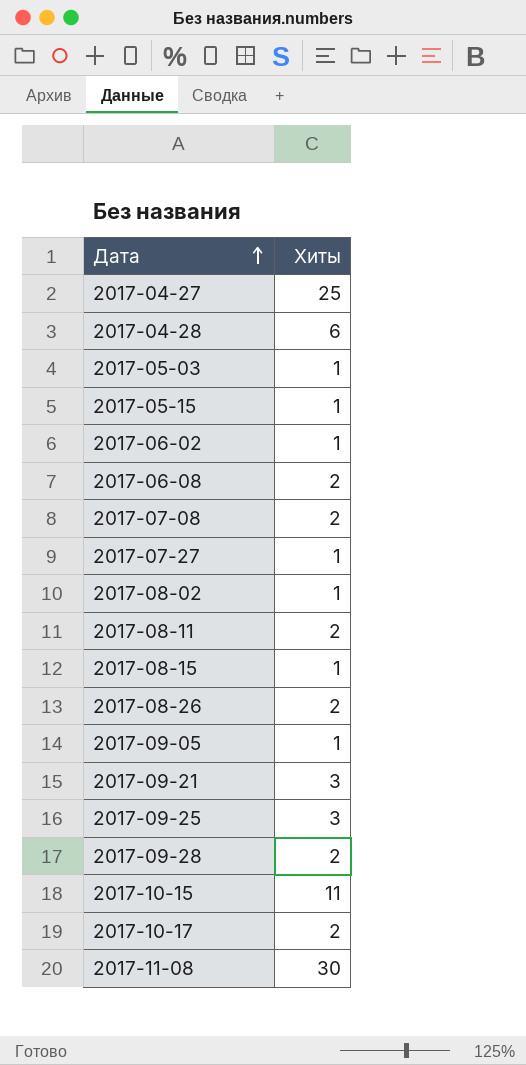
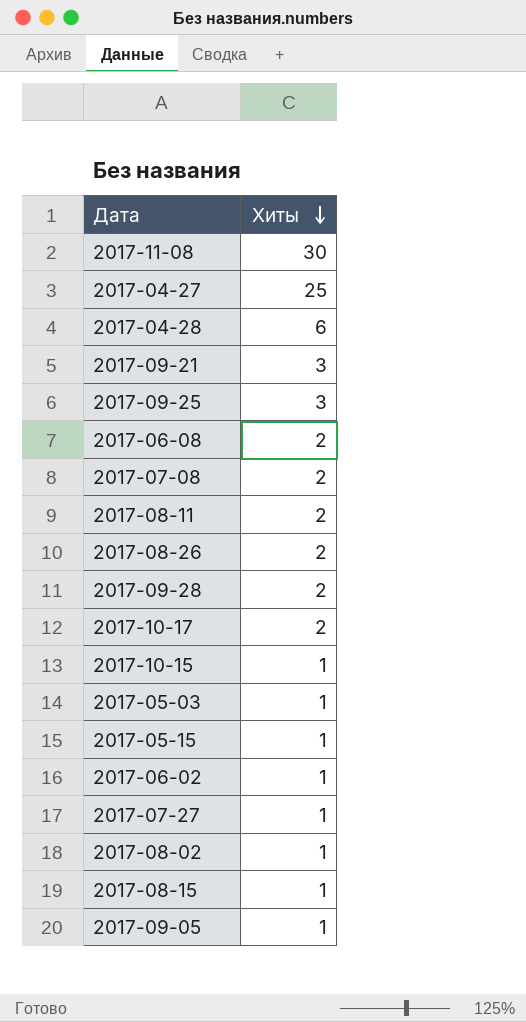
row order: Дата ascending -> Хиты descending
2017-10-15 | Хиты: 11 -> 1

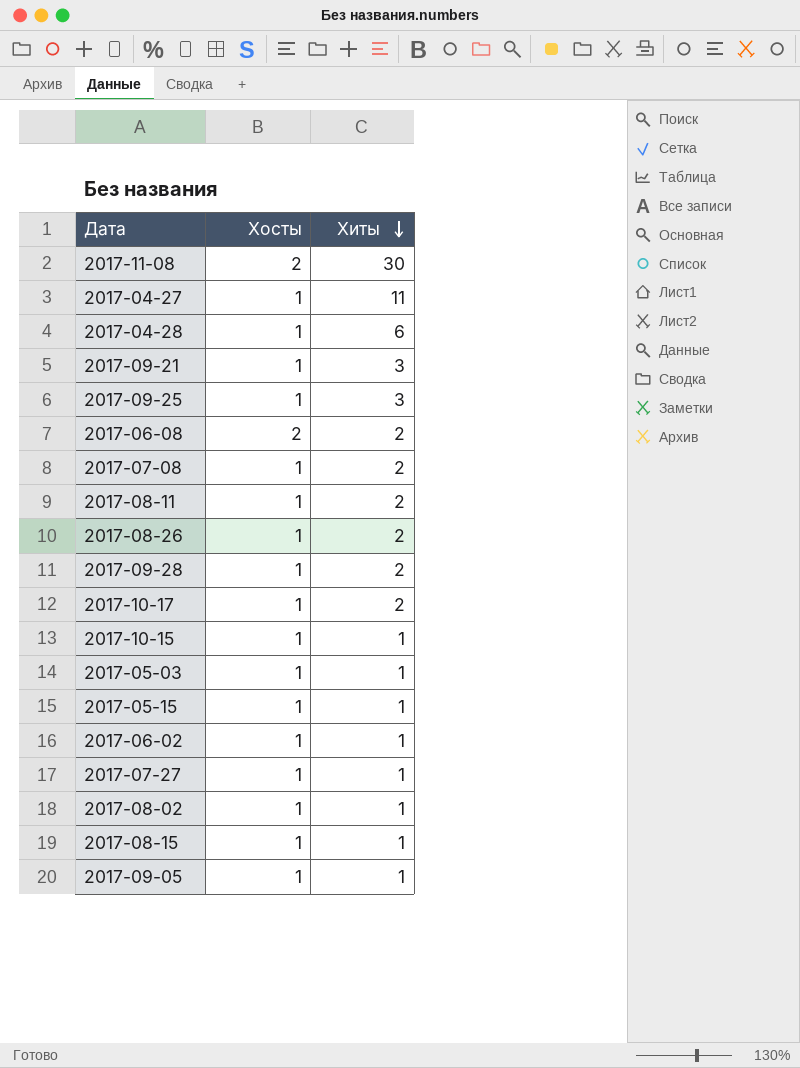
column Хосты | position: none -> 2
2017-04-27 | Хиты: 25 -> 11

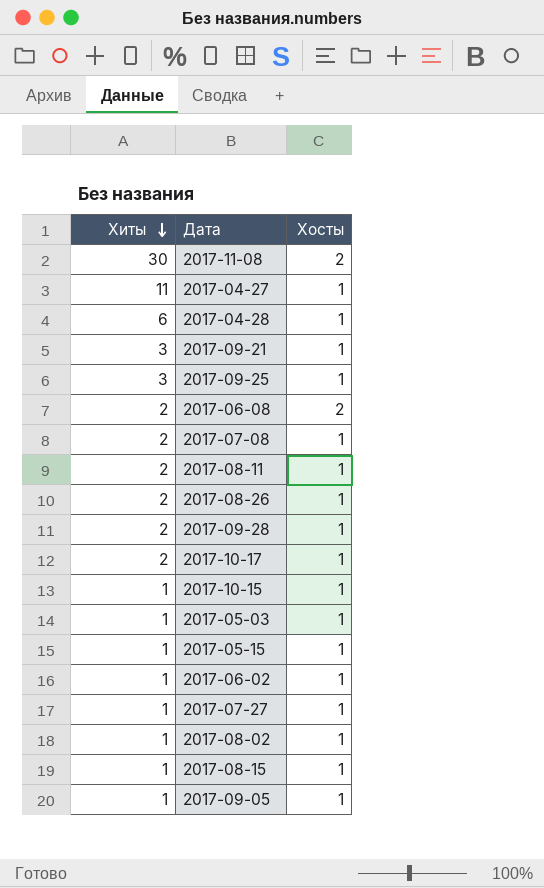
column Хиты | position: 3 -> 1

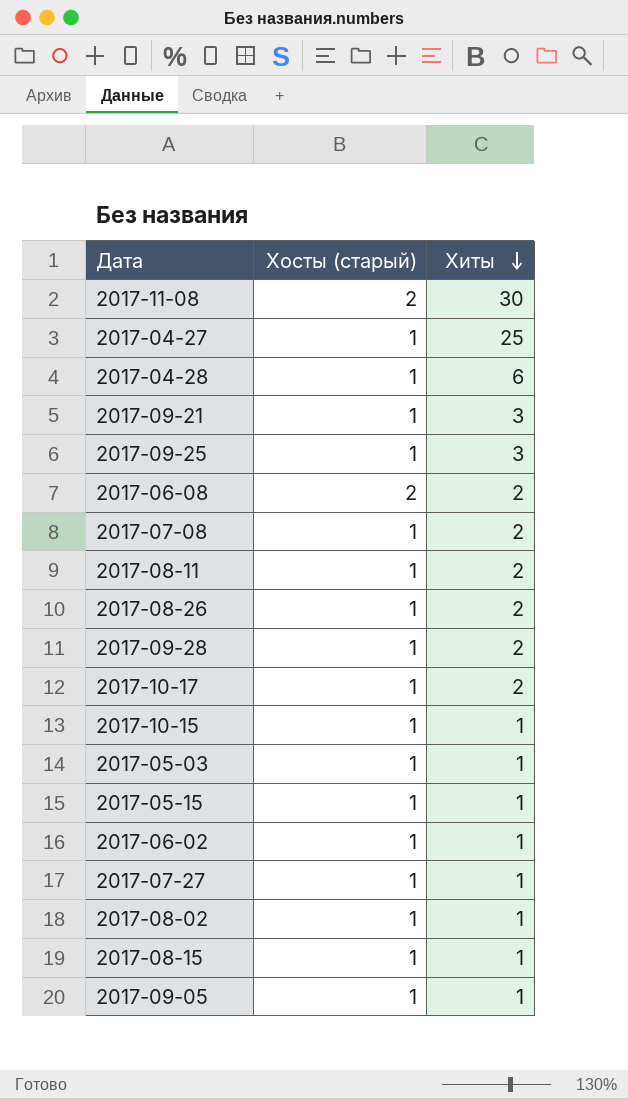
column name: Хосты -> Хосты (старый)
column Хиты | position: 1 -> 3
2017-04-27 | Хиты: 11 -> 25

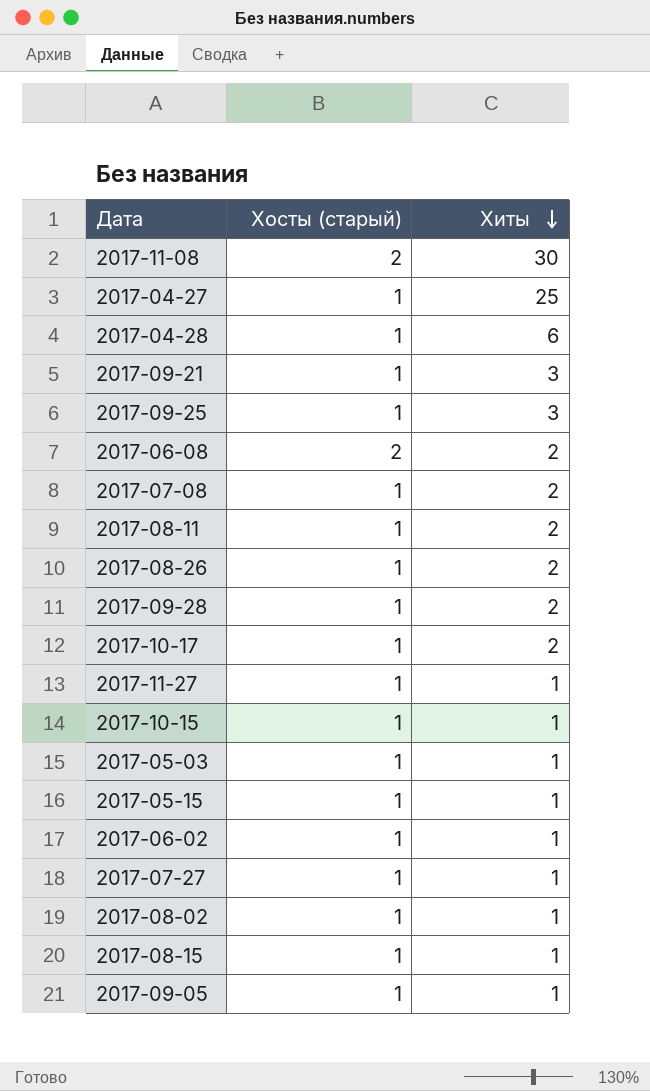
row 2017-11-27: none -> 1 | 1

